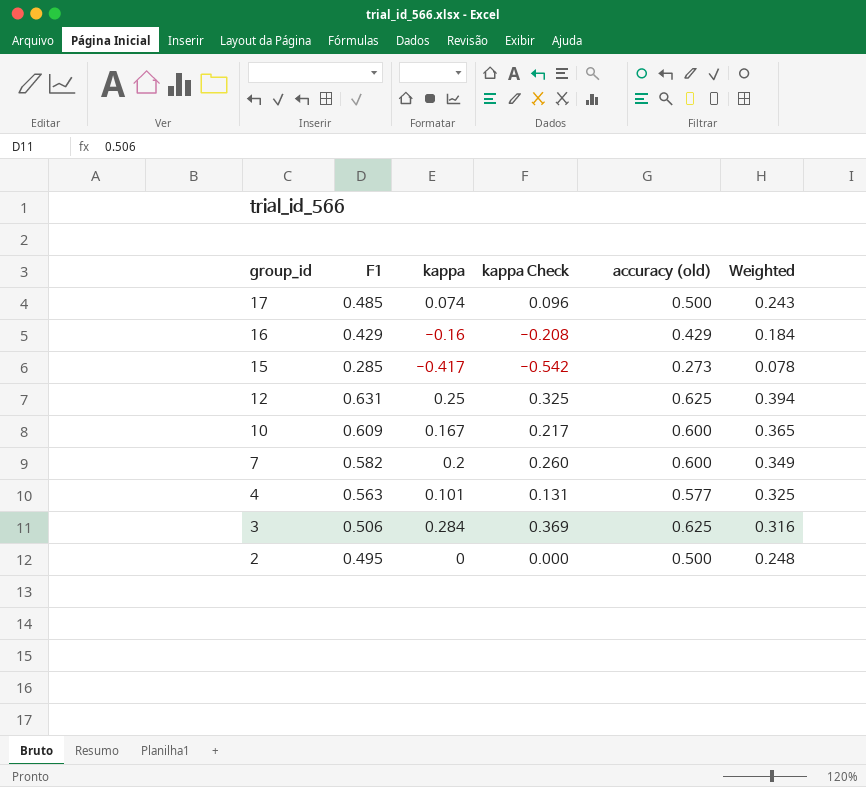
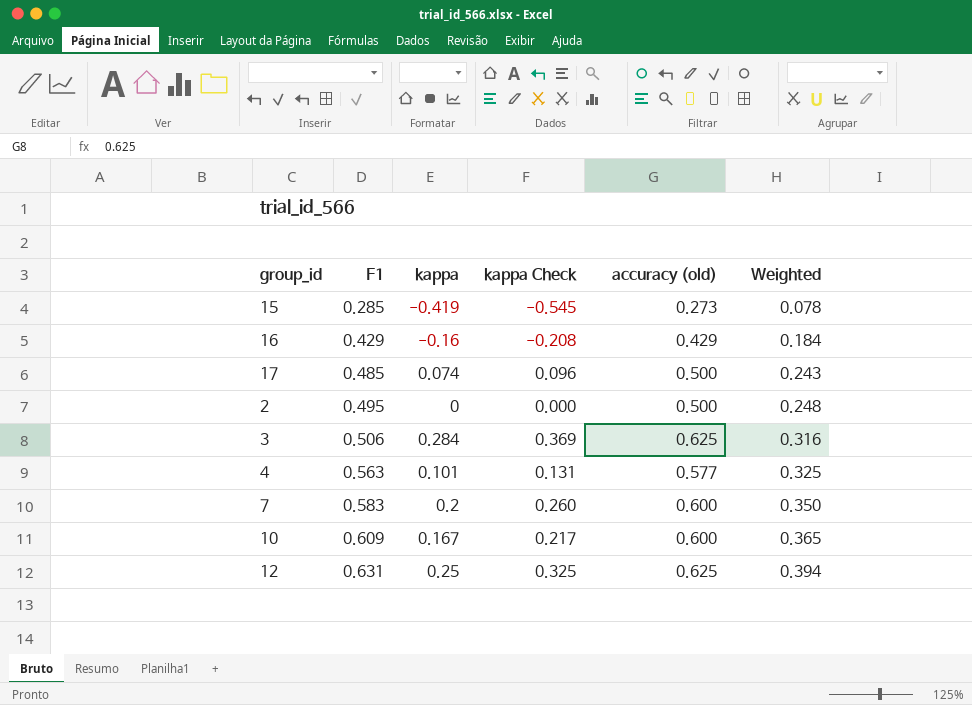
row order: group_id descending -> F1 ascending
15 | kappa: -0.417 -> -0.419
15 | kappa Check: -0.542 -> -0.545
7 | F1: 0.582 -> 0.583
7 | Weighted: 0.349 -> 0.350

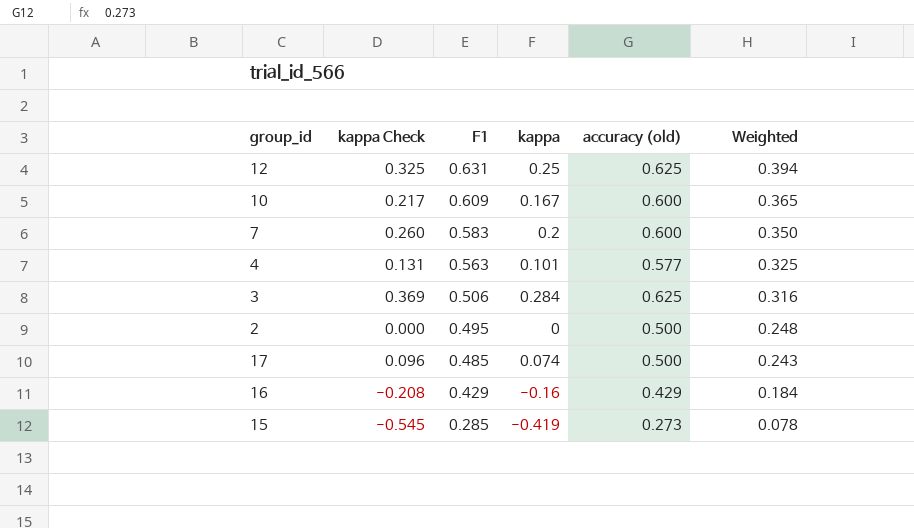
row order: F1 ascending -> F1 descending
column kappa Check | position: 4 -> 2

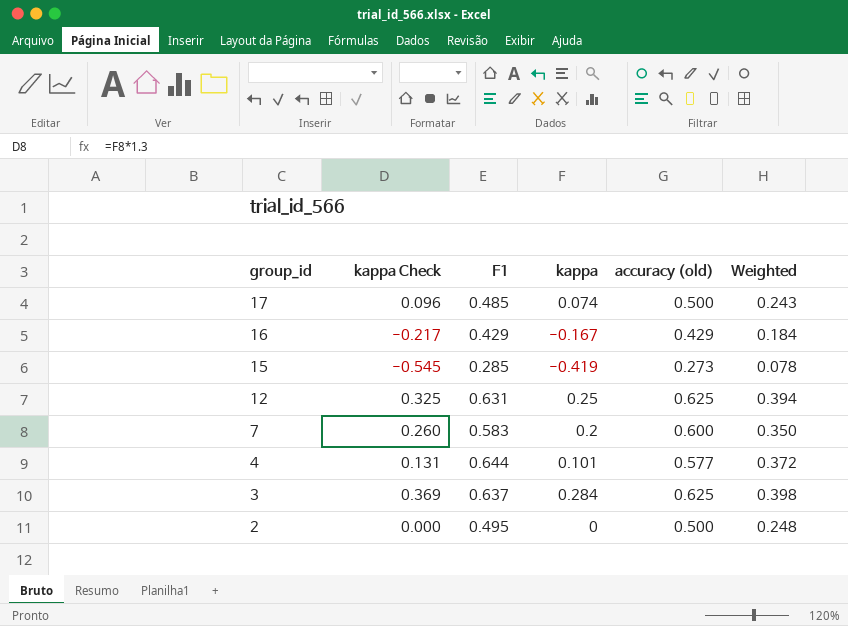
row order: F1 descending -> group_id descending
row 10: 0.217 | 0.609 | 0.167 | 0.600 | 0.365 -> none
16 | kappa Check: -0.208 -> -0.217
16 | kappa: -0.16 -> -0.167
4 | F1: 0.563 -> 0.644
4 | Weighted: 0.325 -> 0.372
3 | F1: 0.506 -> 0.637
3 | Weighted: 0.316 -> 0.398

